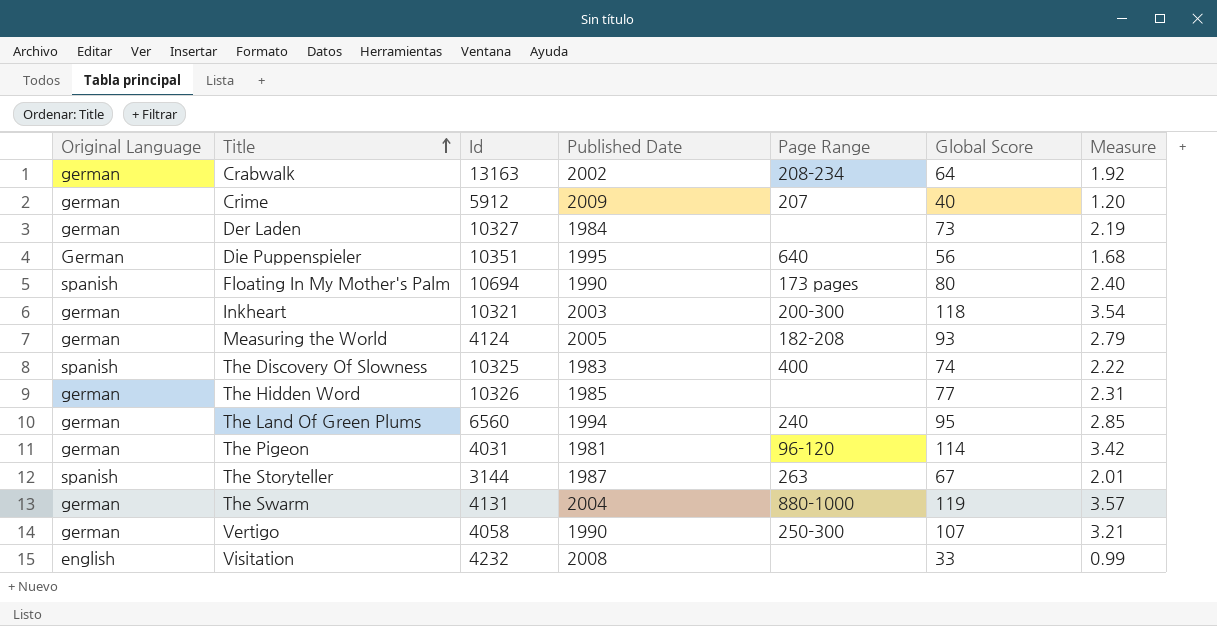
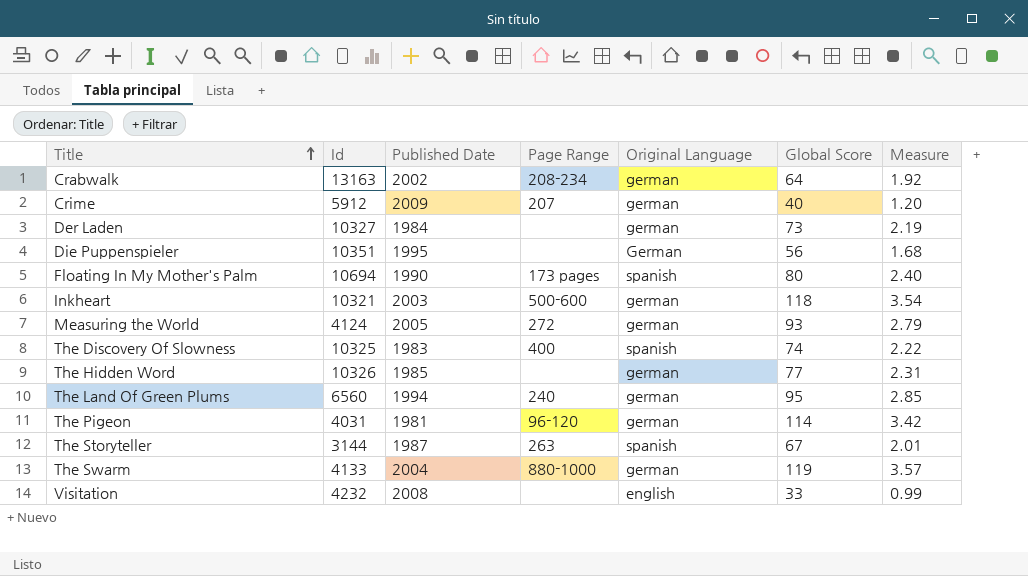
column Original Language | position: 1 -> 5
row Vertigo: german | 4058 | 1990 | 250-300 | 107 | 3.21 -> none
Die Puppenspieler | Page Range: 640 -> none
Inkheart | Page Range: 200-300 -> 500-600
Measuring the World | Page Range: 182-208 -> 272
The Swarm | Id: 4131 -> 4133

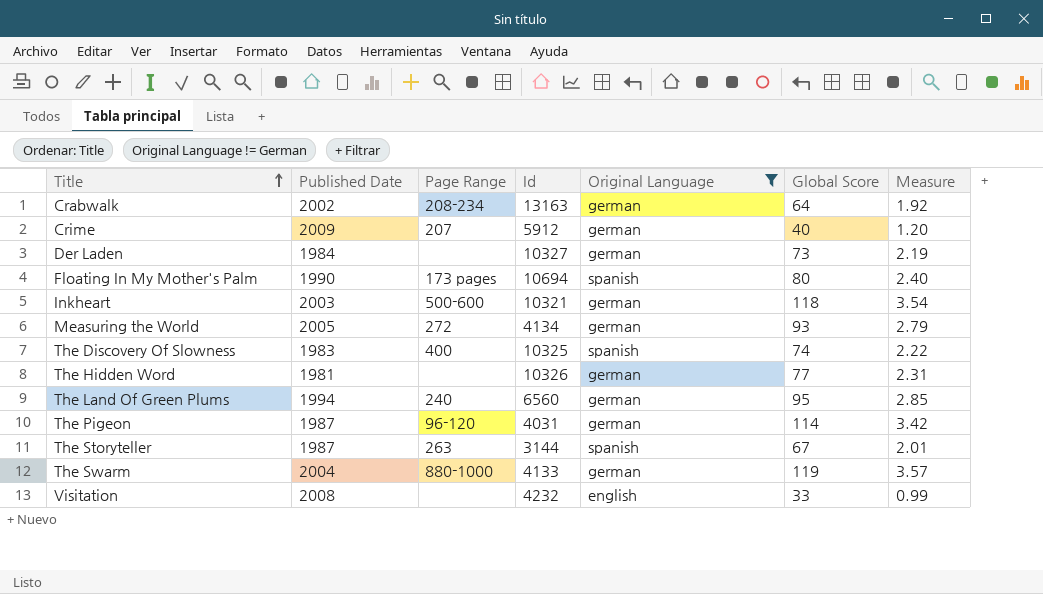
filter: none -> Original Language != German
column Id | position: 2 -> 4
Measuring the World | Id: 4124 -> 4134
The Hidden Word | Published Date: 1985 -> 1981
The Pigeon | Published Date: 1981 -> 1987

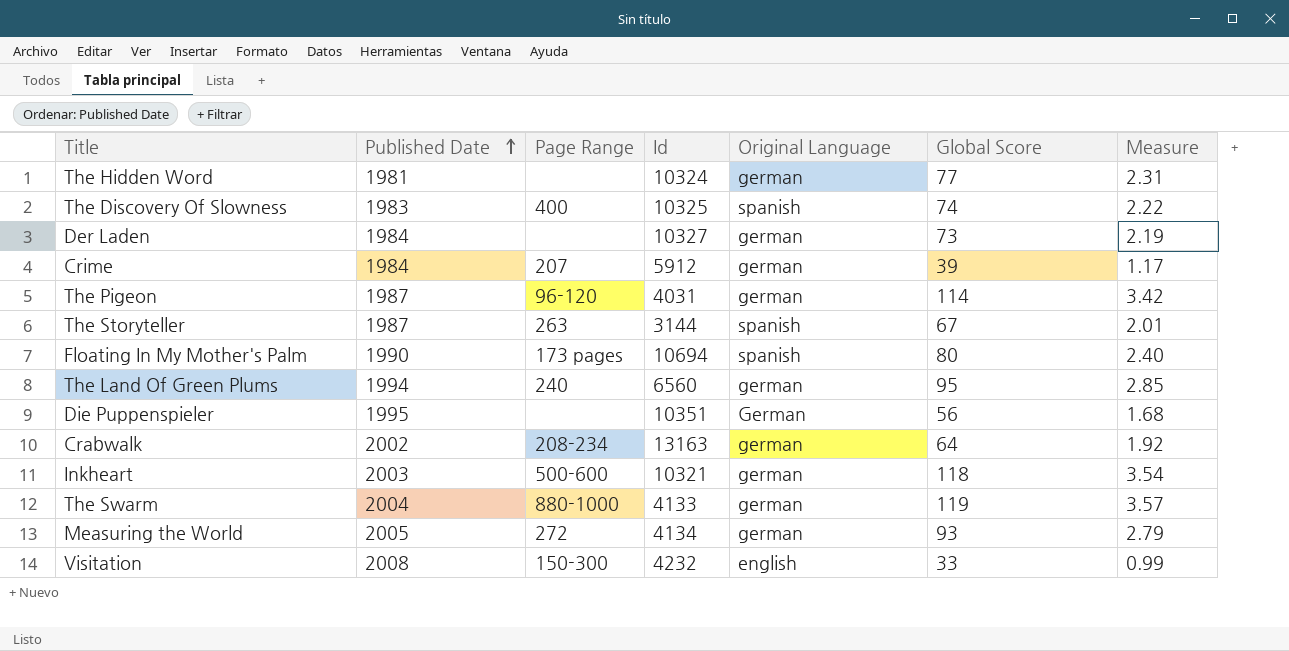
filter: Original Language != German -> none
row order: Title ascending -> Published Date ascending
The Hidden Word | Id: 10326 -> 10324
Crime | Published Date: 2009 -> 1984
Crime | Global Score: 40 -> 39
Crime | Measure: 1.20 -> 1.17
Visitation | Page Range: none -> 150-300

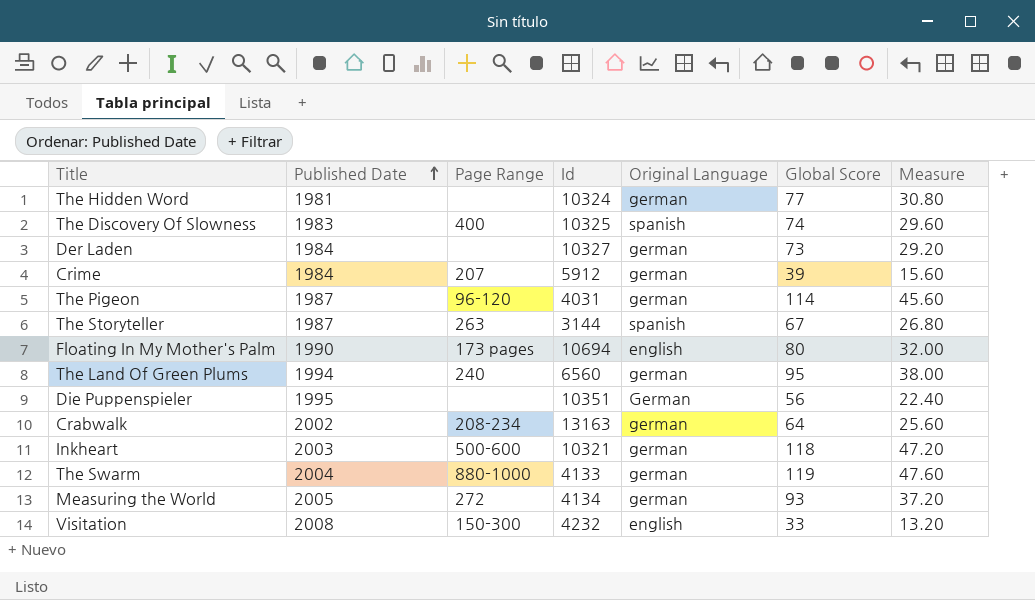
column Measure | formula: [Global Score] * 0.03 -> [Global Score] * 0.4
Floating In My Mother's Palm | Original Language: spanish -> english

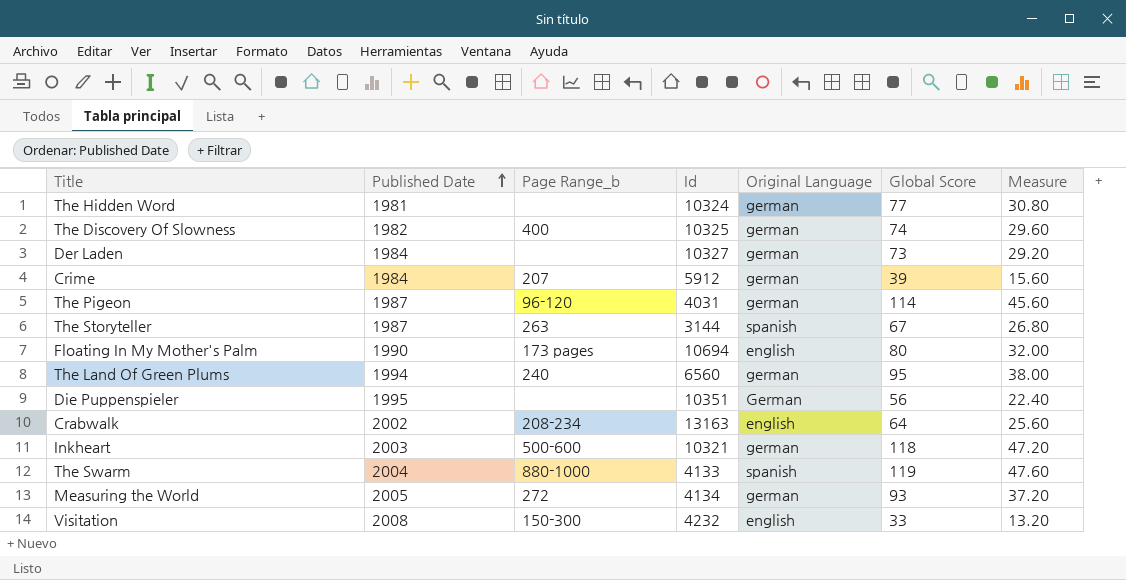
column name: Page Range -> Page Range_b
The Discovery Of Slowness | Published Date: 1983 -> 1982
The Discovery Of Slowness | Original Language: spanish -> german
Crabwalk | Original Language: german -> english
The Swarm | Original Language: german -> spanish

